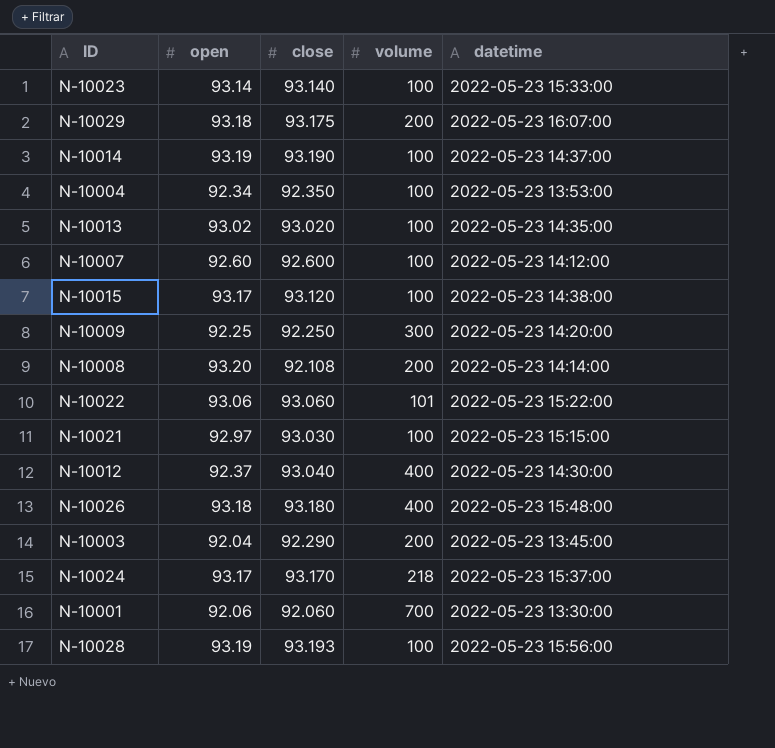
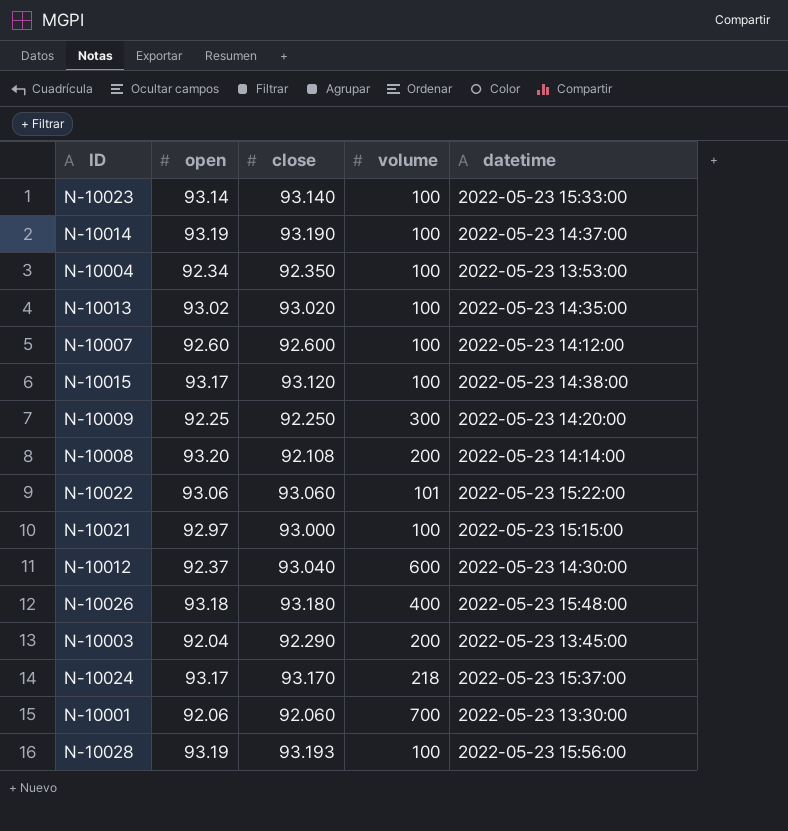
row N-10029: 93.18 | 93.175 | 200 | 2022-05-23 16:07:00 -> none
N-10021 | close: 93.030 -> 93.000
N-10012 | volume: 400 -> 600

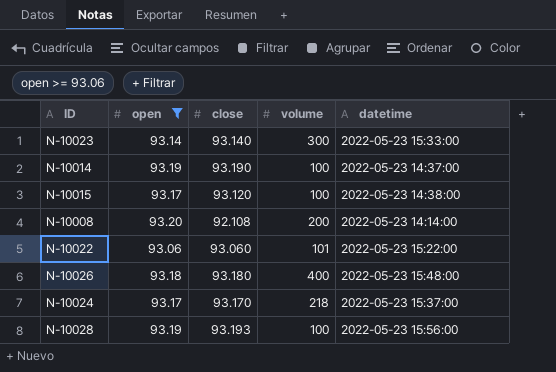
filter: none -> open >= 93.06
N-10023 | volume: 100 -> 300

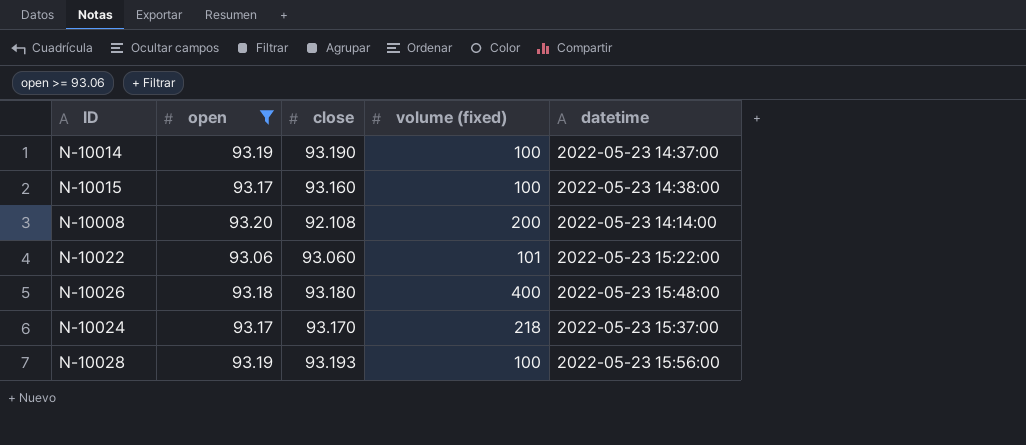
column name: volume -> volume (fixed)
row N-10023: 93.14 | 93.140 | 300 | 2022-05-23 15:33:00 -> none
N-10015 | close: 93.120 -> 93.160

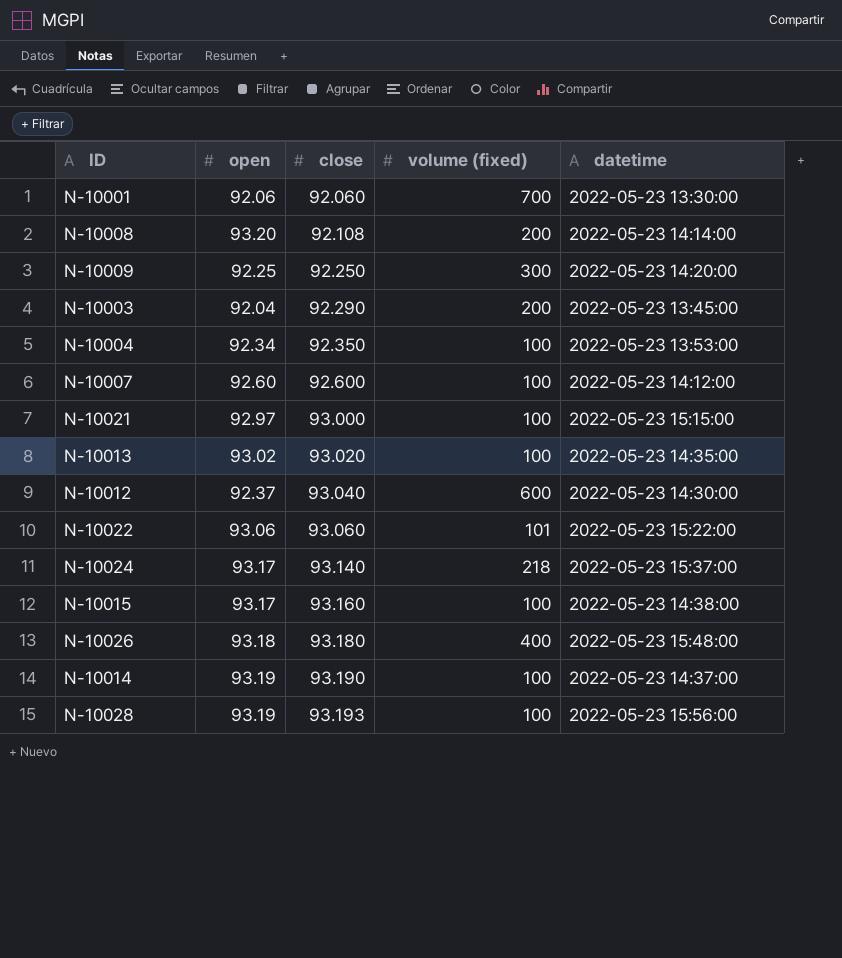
filter: open >= 93.06 -> none
row order: none -> close ascending
N-10024 | close: 93.170 -> 93.140

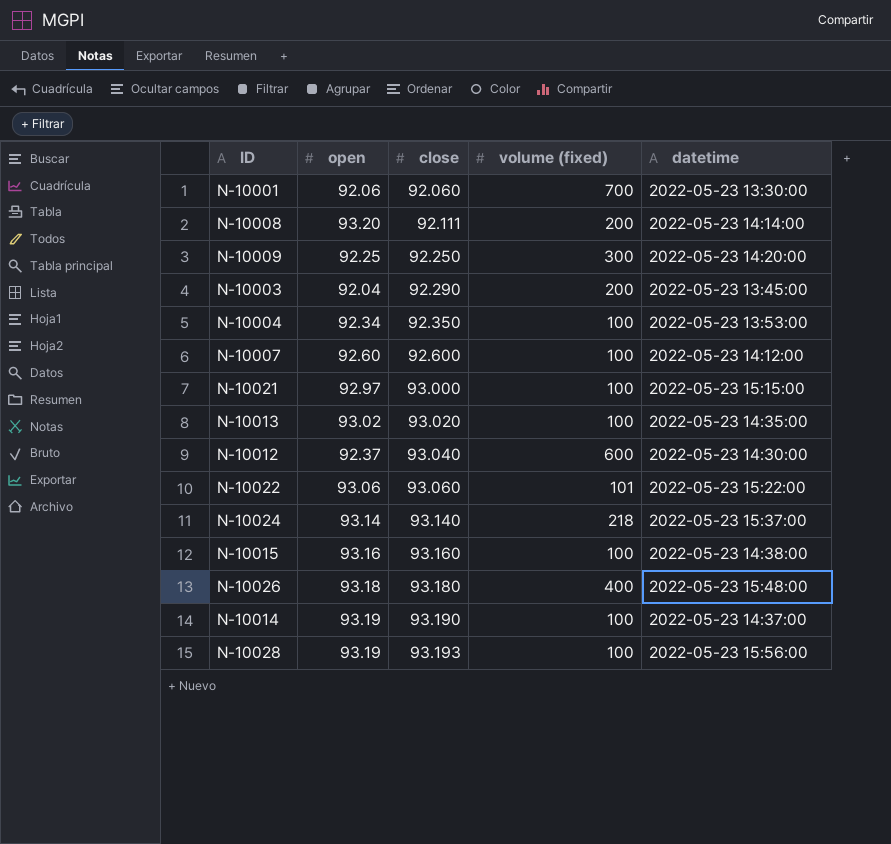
N-10008 | close: 92.108 -> 92.111
N-10024 | open: 93.17 -> 93.14
N-10015 | open: 93.17 -> 93.16

